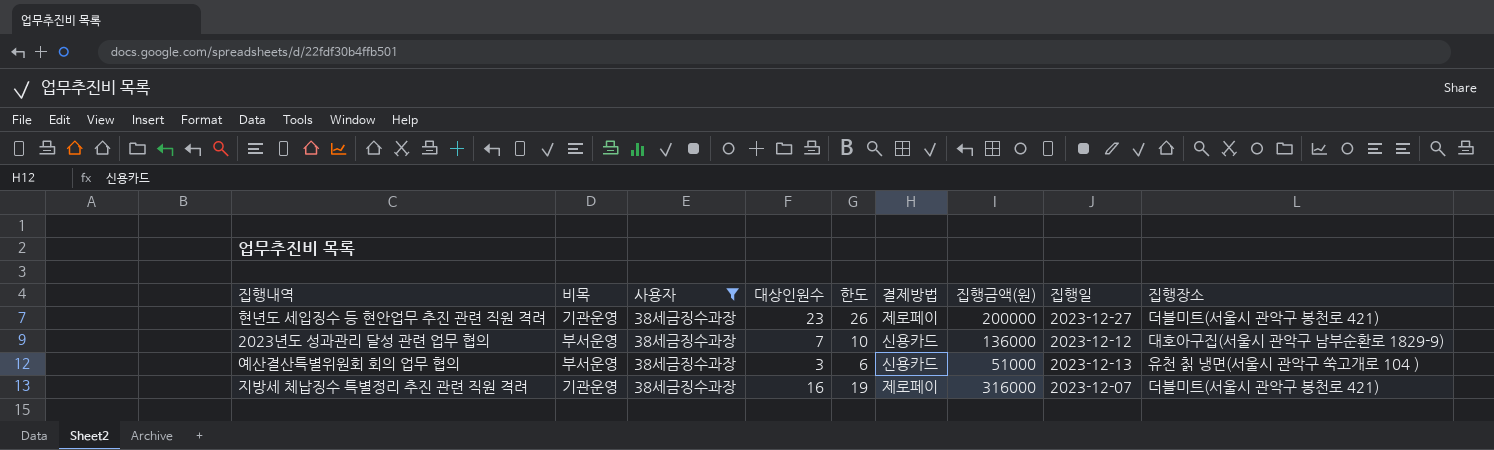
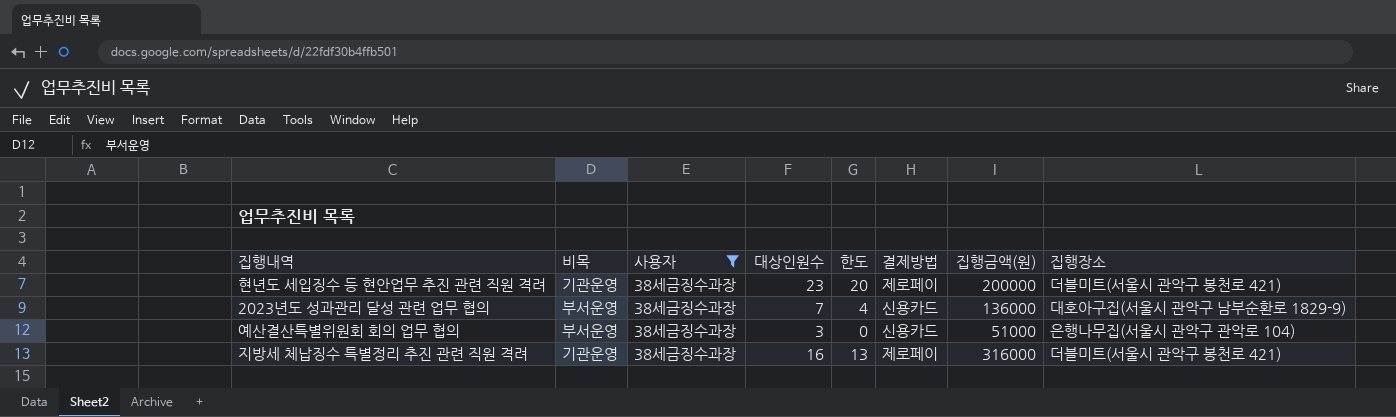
column 집행일 | position: 8 -> none
column 한도 | formula: [대상인원수] + 3 -> [대상인원수] - 3
예산결산특별위원회 회의 업무 협의 | 집행장소: 유천 칡 냉면(서울시 관악구 쑥고개로 104 ) -> 은행나무집(서울시 관악구 관악로 104)

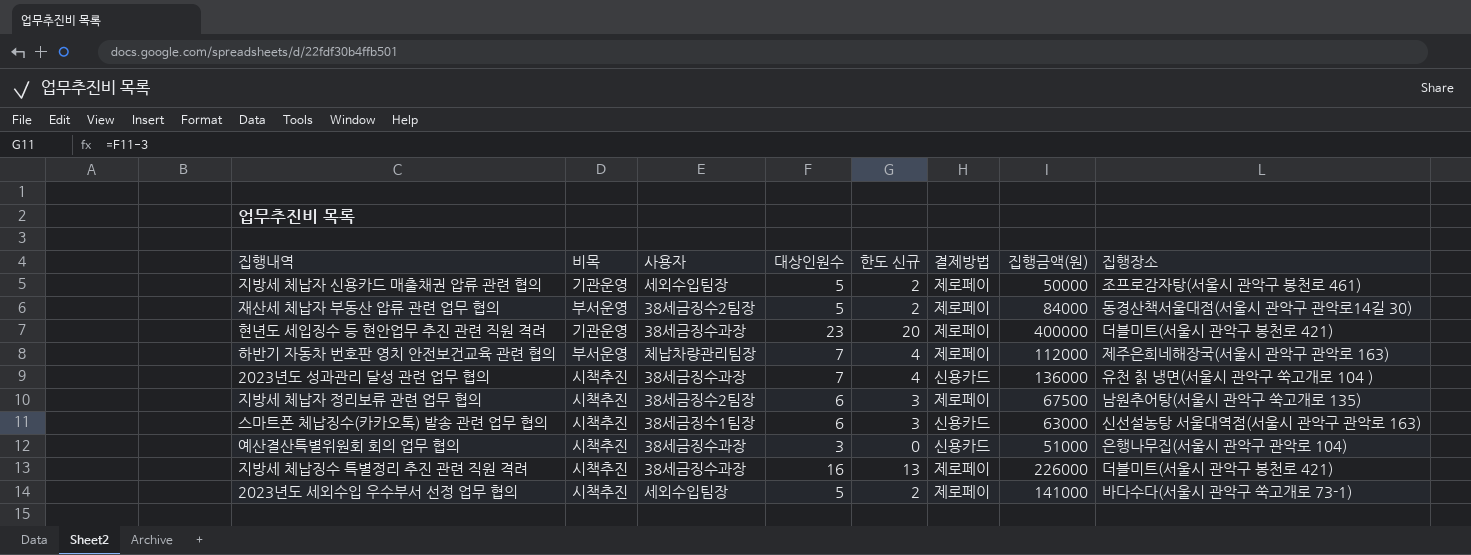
filter: 사용자 = 38세금징수과장 -> none
column name: 한도 -> 한도 신규
현년도 세입징수 등 현안업무 추진 관련 직원 격려 | 집행금액(원): 200000 -> 400000
2023년도 성과관리 달성 관련 업무 협의 | 비목: 부서운영 -> 시책추진
2023년도 성과관리 달성 관련 업무 협의 | 집행장소: 대호아구집(서울시 관악구 남부순환로 1829-9) -> 유천 칡 냉면(서울시 관악구 쑥고개로 104 )
예산결산특별위원회 회의 업무 협의 | 비목: 부서운영 -> 시책추진
지방세 체납징수 특별정리 추진 관련 직원 격려 | 비목: 기관운영 -> 시책추진
지방세 체납징수 특별정리 추진 관련 직원 격려 | 집행금액(원): 316000 -> 226000

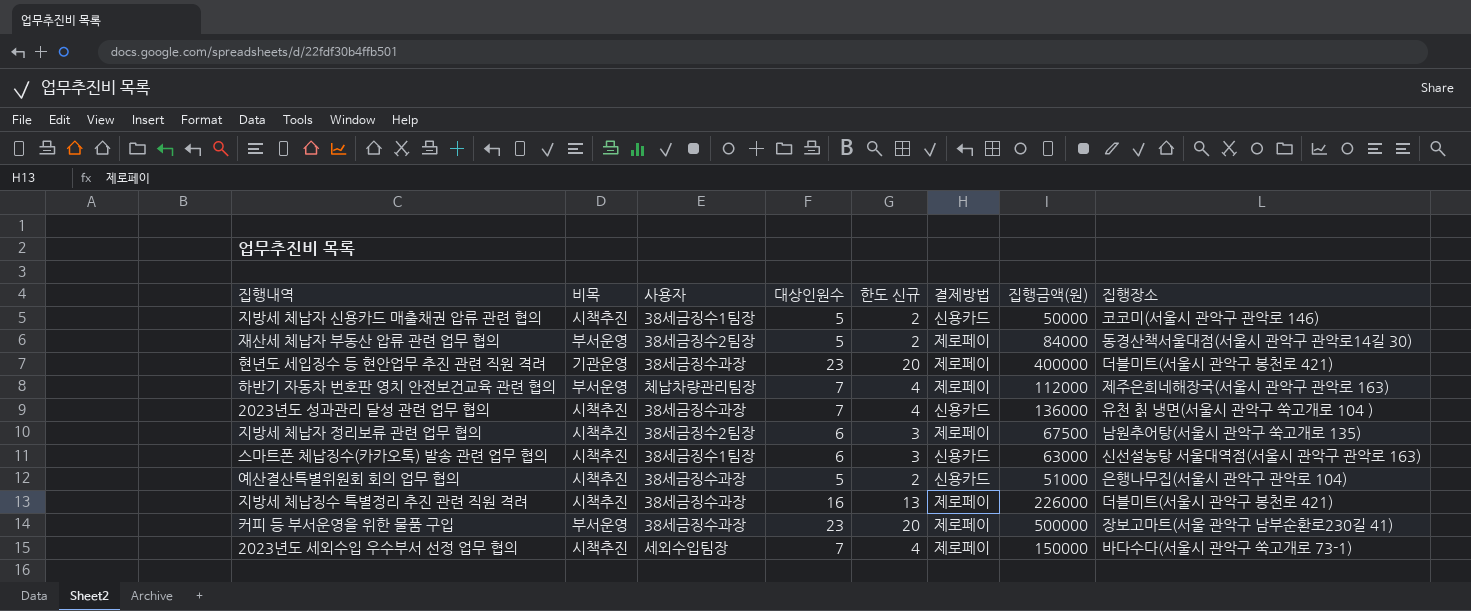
지방세 체납자 신용카드 매출채권 압류 관련 협의 | 비목: 기관운영 -> 시책추진
지방세 체납자 신용카드 매출채권 압류 관련 협의 | 사용자: 세외수입팀장 -> 38세금징수1팀장
지방세 체납자 신용카드 매출채권 압류 관련 협의 | 결제방법: 제로페이 -> 신용카드
지방세 체납자 신용카드 매출채권 압류 관련 협의 | 집행장소: 조프로감자탕(서울시 관악구 봉천로 461) -> 코코미(서울시 관악구 관악로 146)
예산결산특별위원회 회의 업무 협의 | 대상인원수: 3 -> 5
예산결산특별위원회 회의 업무 협의 | 한도 신규: 0 -> 2
row 커피 등 부서운영을 위한 물품 구입: none -> 부서운영 | 38세금징수과장 | 23 | 20 | 제로페이 | 500000 | 장보고마트(서울 관악구 남부순환로230길 41)
2023년도 세외수입 우수부서 선정 업무 협의 | 대상인원수: 5 -> 7
2023년도 세외수입 우수부서 선정 업무 협의 | 한도 신규: 2 -> 4
2023년도 세외수입 우수부서 선정 업무 협의 | 집행금액(원): 141000 -> 150000

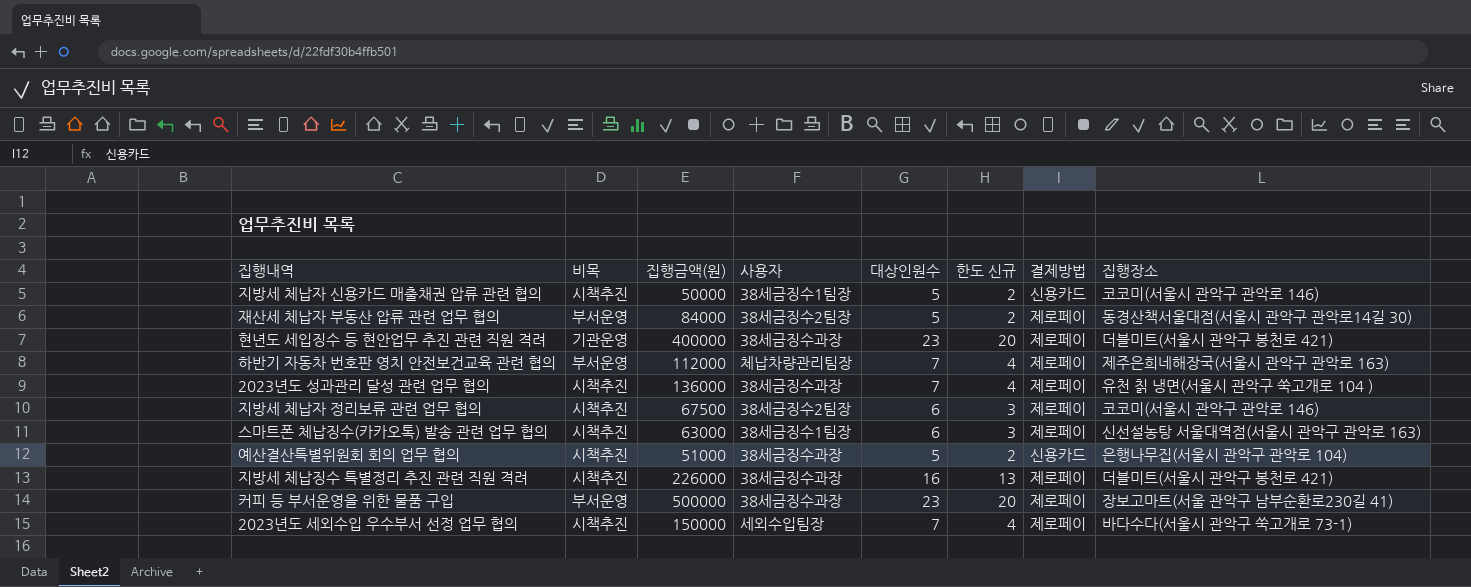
column 집행금액(원) | position: 7 -> 3
2023년도 성과관리 달성 관련 업무 협의 | 결제방법: 신용카드 -> 제로페이
지방세 체납자 정리보류 관련 업무 협의 | 집행장소: 남원추어탕(서울시 관악구 쑥고개로 135) -> 코코미(서울시 관악구 관악로 146)
스마트폰 체납징수(카카오톡) 발송 관련 업무 협의 | 결제방법: 신용카드 -> 제로페이

